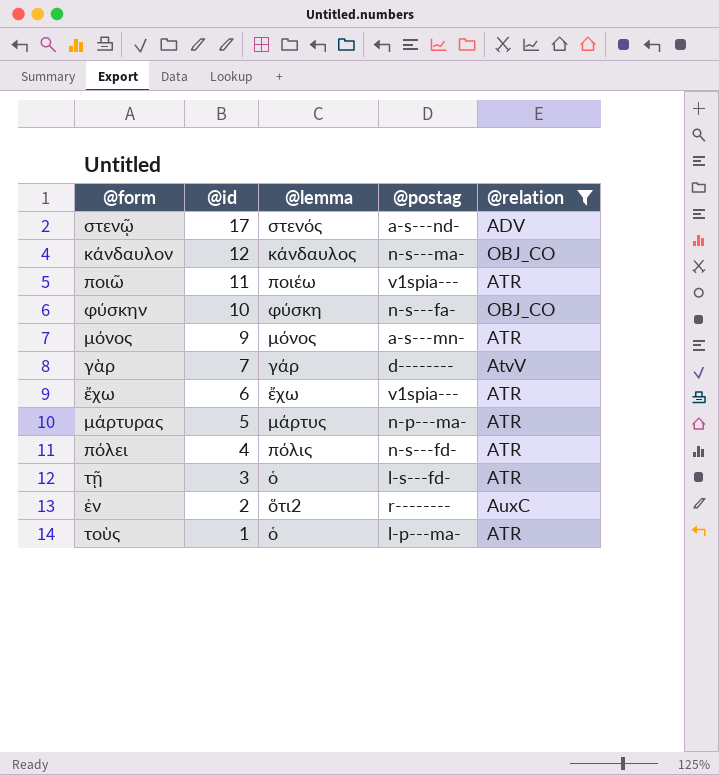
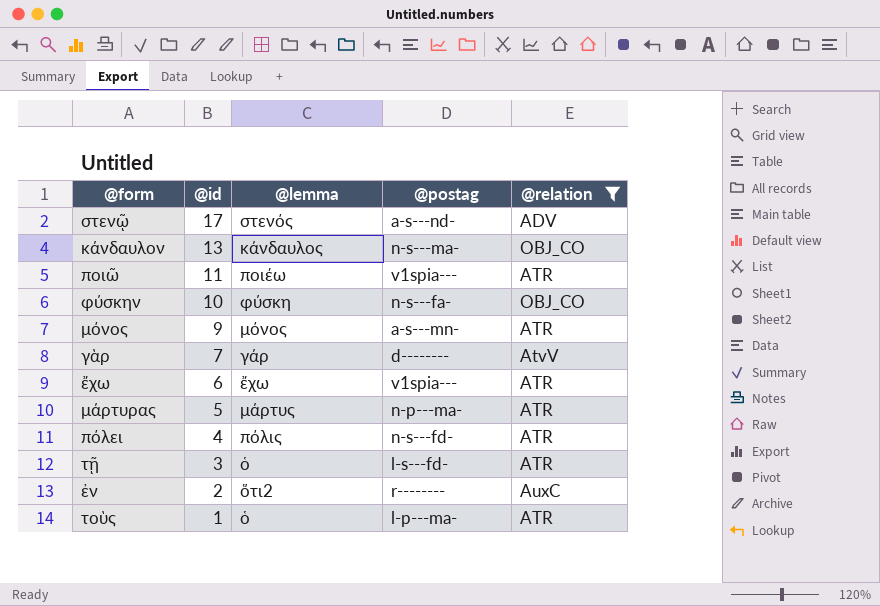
κάνδαυλον | @id: 12 -> 13

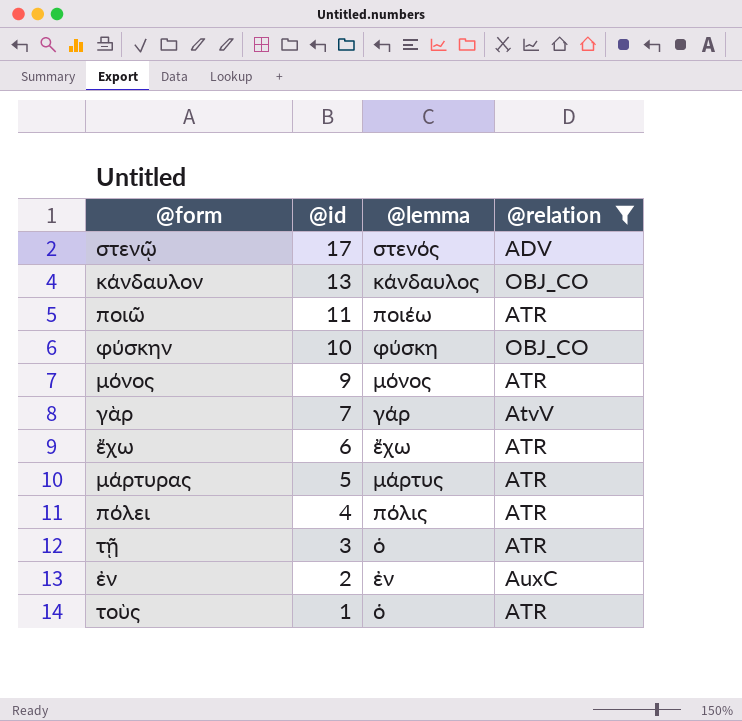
column @postag | position: 4 -> none
ἐν | @lemma: ὅτι2 -> ἐν

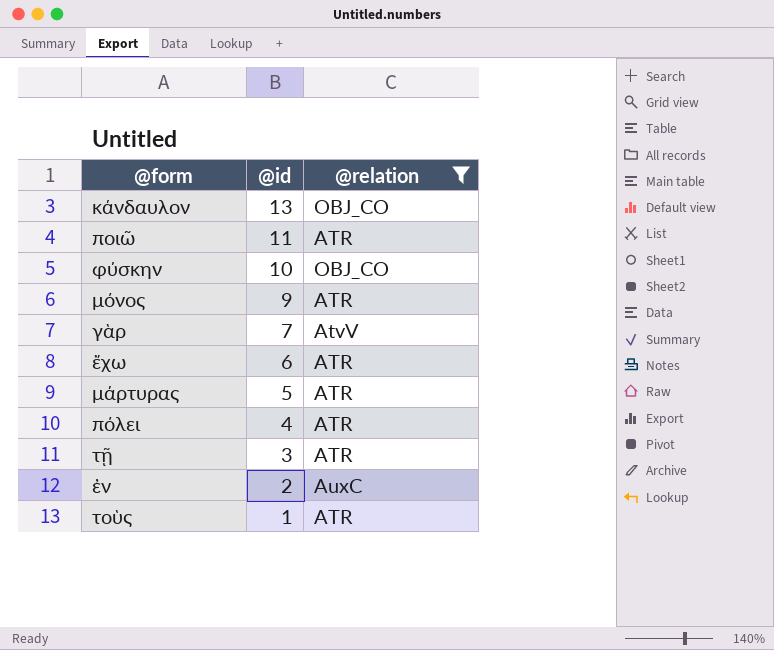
column @lemma | position: 3 -> none
row στενῷ: 17 | στενός | ADV -> none

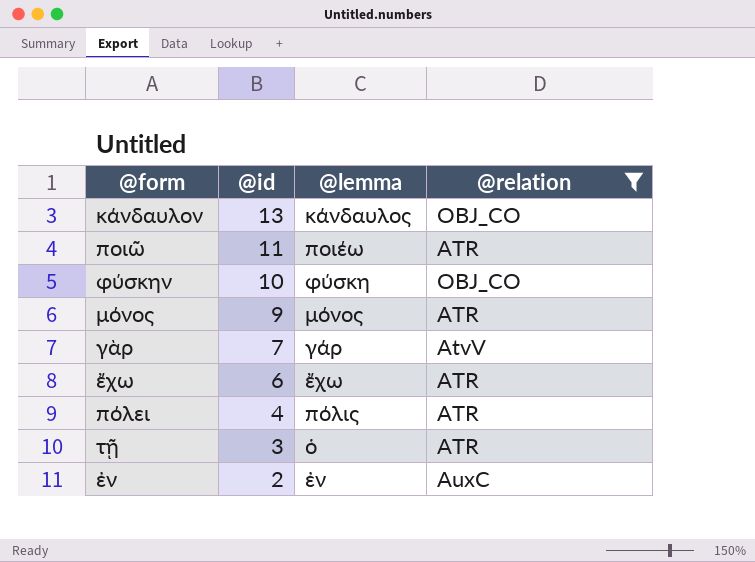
column @lemma | position: none -> 3
row μάρτυρας: 5 | ATR -> none
row τοὺς: 1 | ATR -> none

